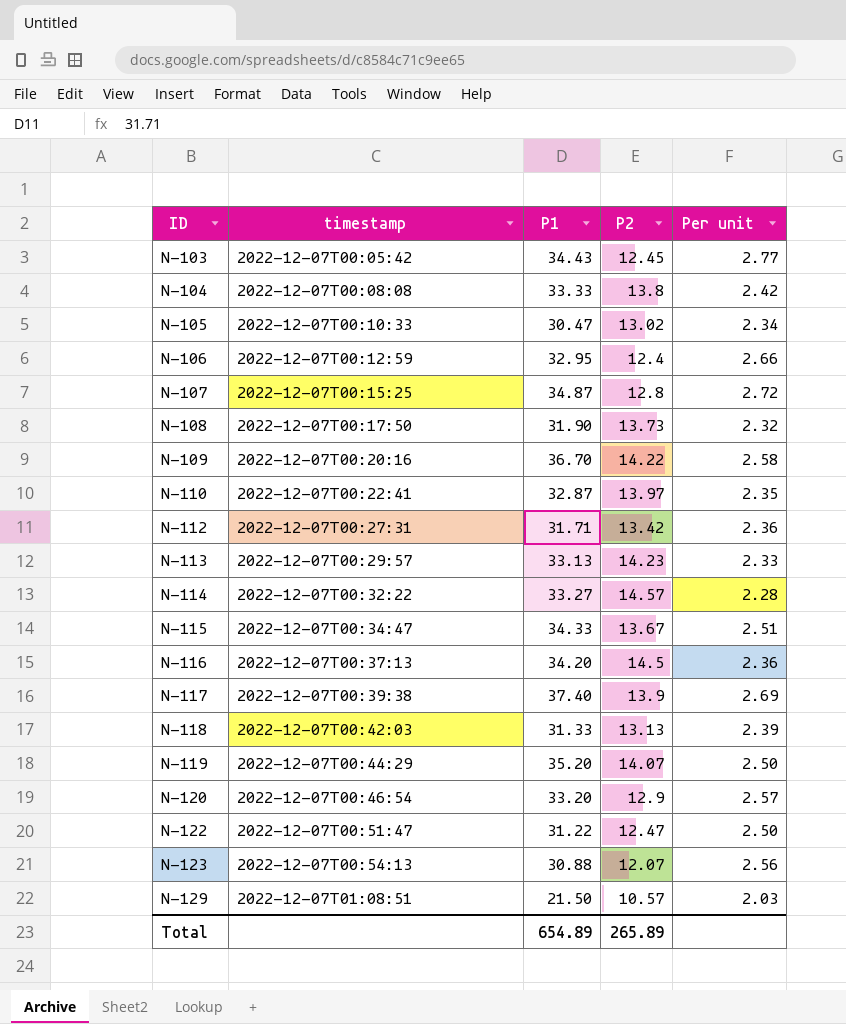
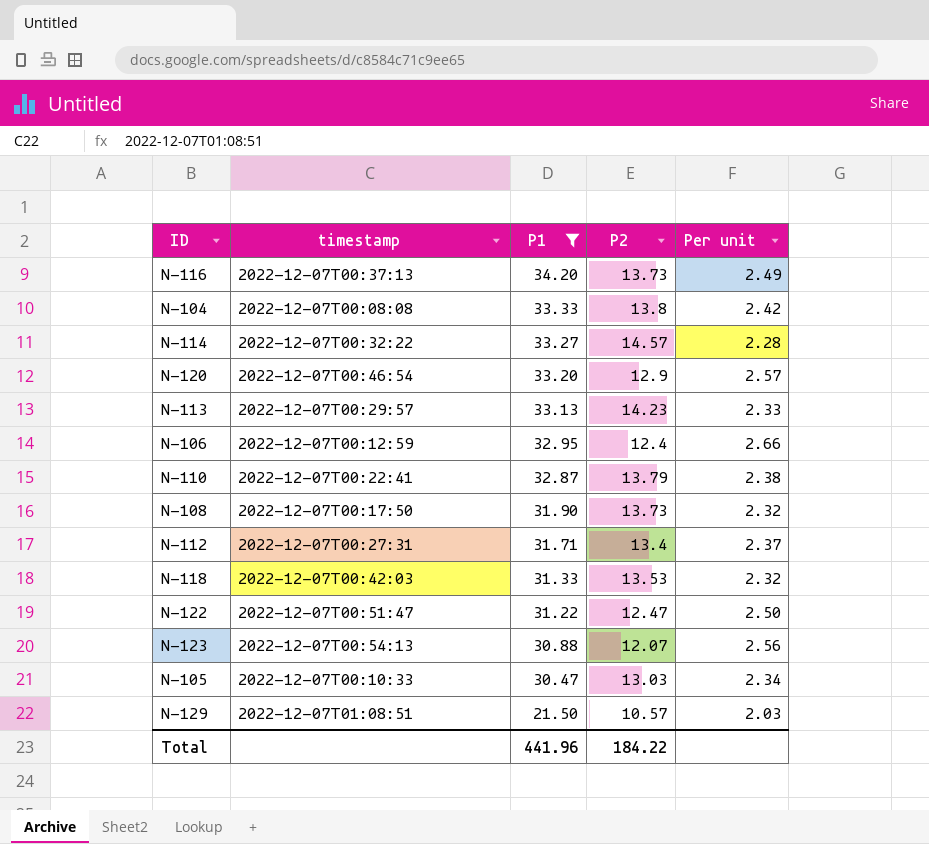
filter: none -> P1 <= 34.20
row order: ID ascending -> P1 descending
N-116 | P2: 14.5 -> 13.73
N-116 | Per unit: 2.36 -> 2.49
N-110 | P2: 13.97 -> 13.79
N-110 | Per unit: 2.35 -> 2.38
N-112 | P2: 13.42 -> 13.4
N-112 | Per unit: 2.36 -> 2.37
N-118 | P2: 13.13 -> 13.53
N-118 | Per unit: 2.39 -> 2.32
N-105 | P2: 13.02 -> 13.03
Total | P1: 654.89 -> 441.96
Total | P2: 265.89 -> 184.22

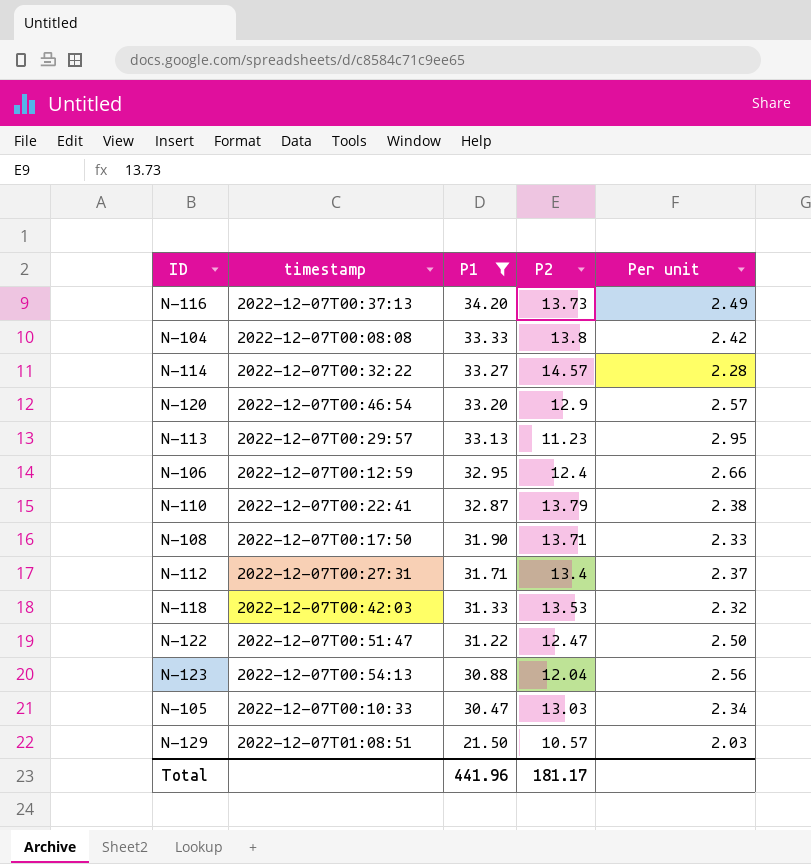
N-113 | P2: 14.23 -> 11.23
N-113 | Per unit: 2.33 -> 2.95
N-108 | P2: 13.73 -> 13.71
N-108 | Per unit: 2.32 -> 2.33
N-123 | P2: 12.07 -> 12.04
Total | P2: 184.22 -> 181.17

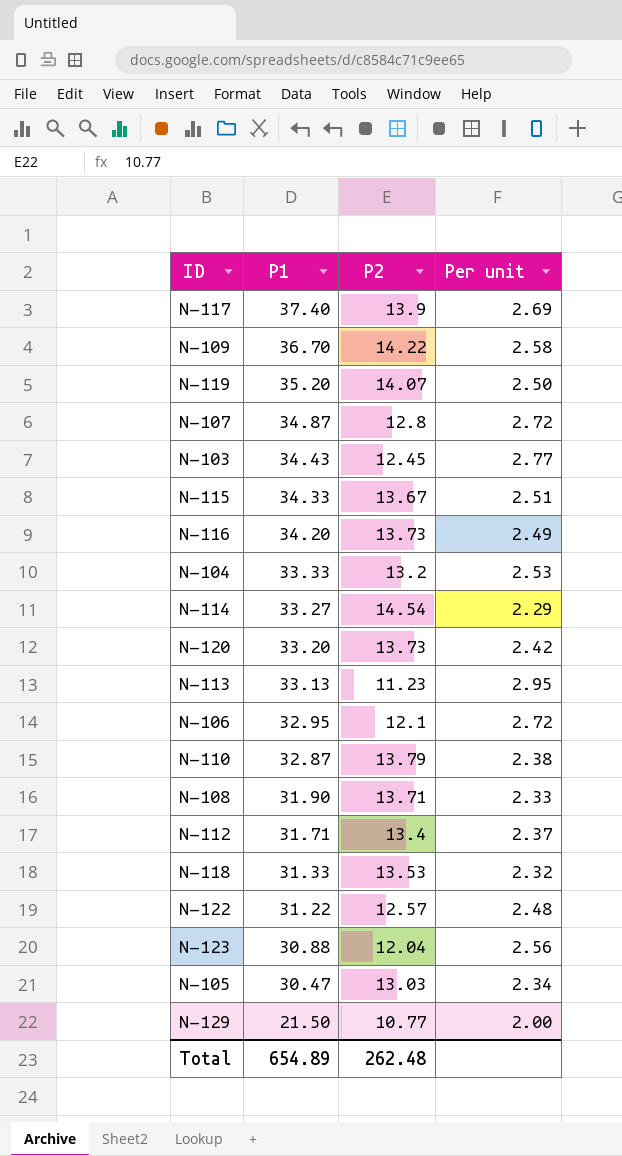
filter: P1 <= 34.20 -> none
column timestamp | position: 2 -> none
N-104 | P2: 13.8 -> 13.2
N-104 | Per unit: 2.42 -> 2.53
N-114 | P2: 14.57 -> 14.54
N-114 | Per unit: 2.28 -> 2.29
N-120 | P2: 12.9 -> 13.73
N-120 | Per unit: 2.57 -> 2.42
N-106 | P2: 12.4 -> 12.1
N-106 | Per unit: 2.66 -> 2.72
N-122 | P2: 12.47 -> 12.57
N-122 | Per unit: 2.50 -> 2.48
N-129 | P2: 10.57 -> 10.77
N-129 | Per unit: 2.03 -> 2.00
Total | P1: 441.96 -> 654.89
Total | P2: 181.17 -> 262.48

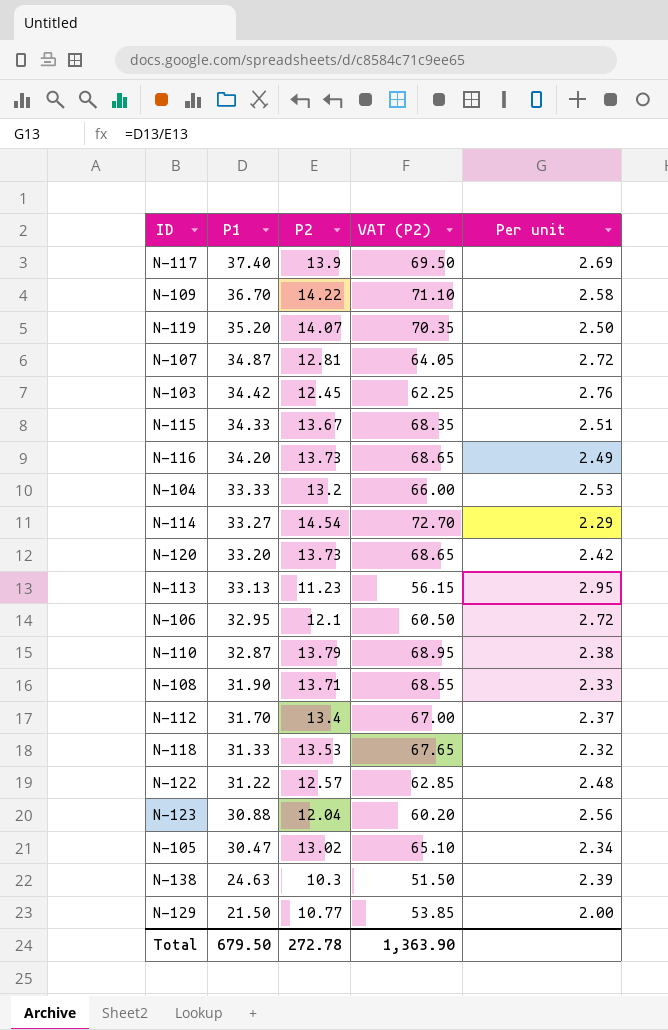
column VAT (P2) | formula: none -> [P2] * 5
N-107 | P2: 12.8 -> 12.81
N-103 | P1: 34.43 -> 34.42
N-103 | Per unit: 2.77 -> 2.76
N-112 | P1: 31.71 -> 31.70
N-105 | P2: 13.03 -> 13.02
row N-138: none -> 24.63 | 10.3 | 51.50 | 2.39
Total | P1: 654.89 -> 679.50
Total | P2: 262.48 -> 272.78

